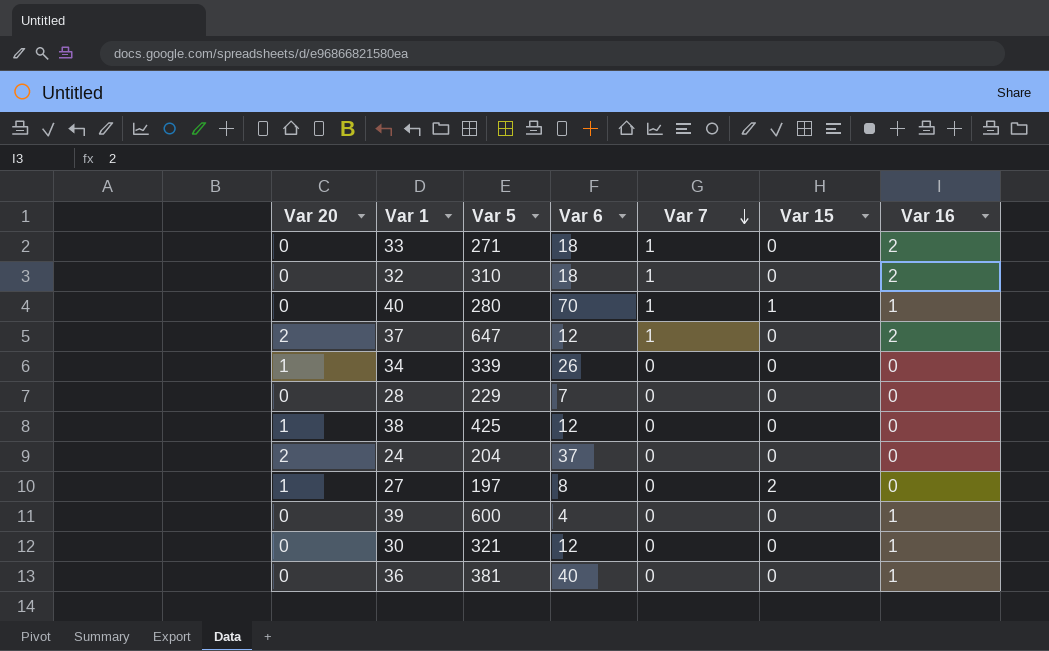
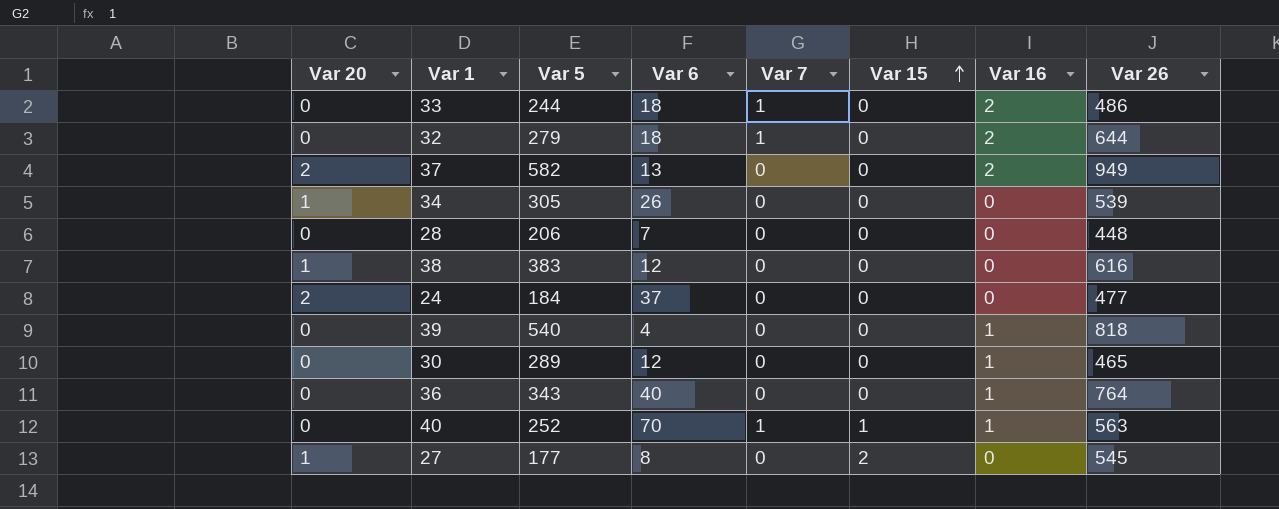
row order: Var 7 descending -> Var 15 ascending
column Var 26 | position: none -> 8
33 | Var 5: 271 -> 244
32 | Var 5: 310 -> 279
37 | Var 5: 647 -> 582
37 | Var 6: 12 -> 13
37 | Var 7: 1 -> 0
34 | Var 5: 339 -> 305
28 | Var 5: 229 -> 206
38 | Var 5: 425 -> 383
24 | Var 5: 204 -> 184
39 | Var 5: 600 -> 540
30 | Var 5: 321 -> 289
36 | Var 5: 381 -> 343
40 | Var 5: 280 -> 252
27 | Var 5: 197 -> 177

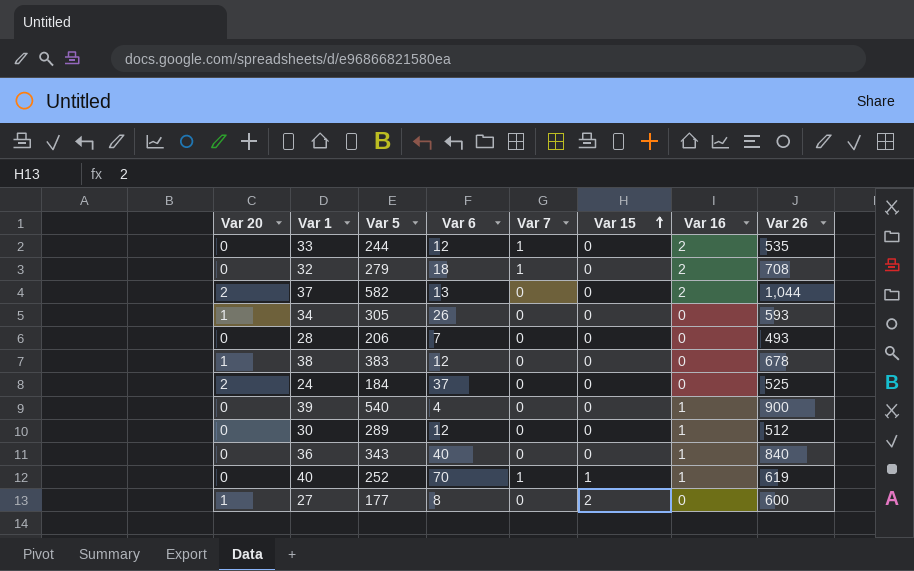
33 | Var 6: 18 -> 12
33 | Var 26: 486 -> 535
32 | Var 26: 644 -> 708
37 | Var 26: 949 -> 1,044
34 | Var 26: 539 -> 593
28 | Var 26: 448 -> 493
38 | Var 26: 616 -> 678
24 | Var 26: 477 -> 525
39 | Var 26: 818 -> 900
30 | Var 26: 465 -> 512
36 | Var 26: 764 -> 840
40 | Var 26: 563 -> 619
27 | Var 26: 545 -> 600

